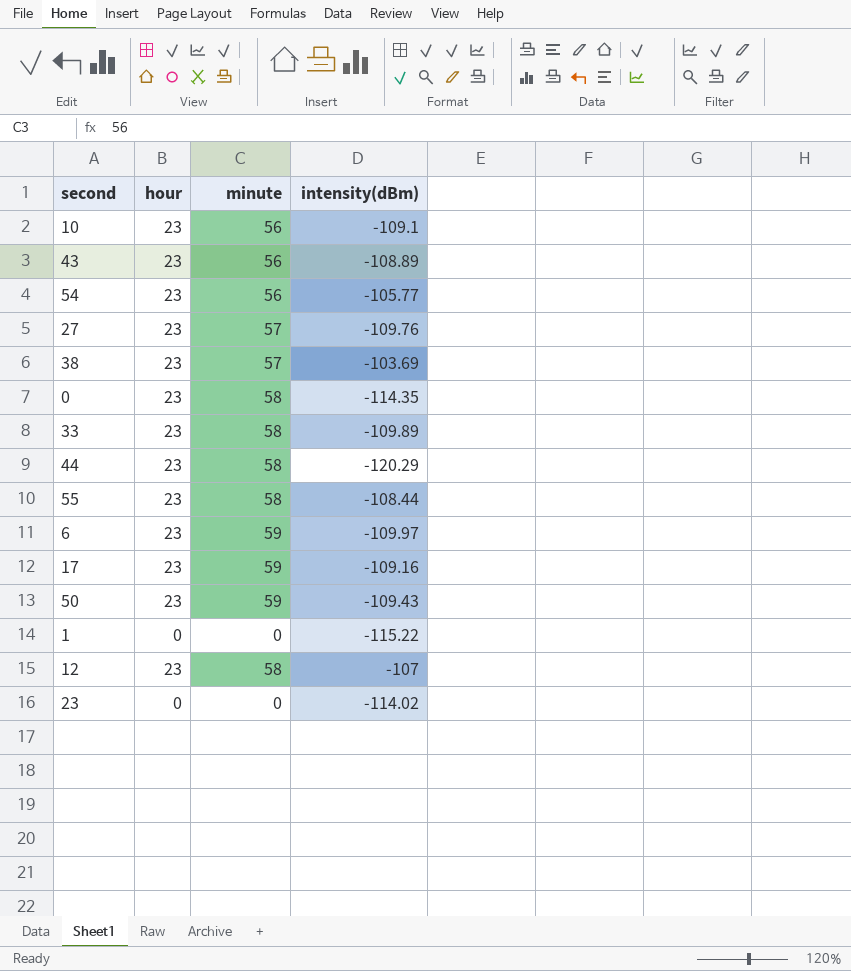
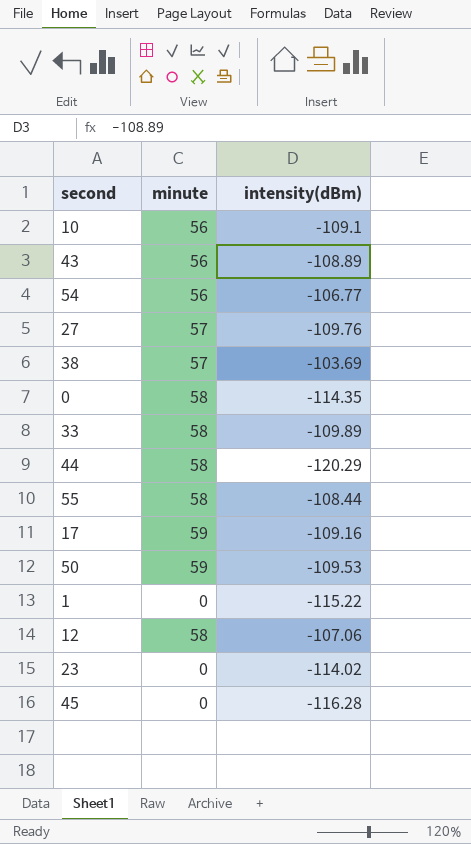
column hour | position: 2 -> none
row 6: 23 | 59 | -109.97 -> none
54 | intensity(dBm): -105.77 -> -106.77
50 | intensity(dBm): -109.43 -> -109.53
12 | intensity(dBm): -107 -> -107.06
row 45: none -> 0 | -116.28

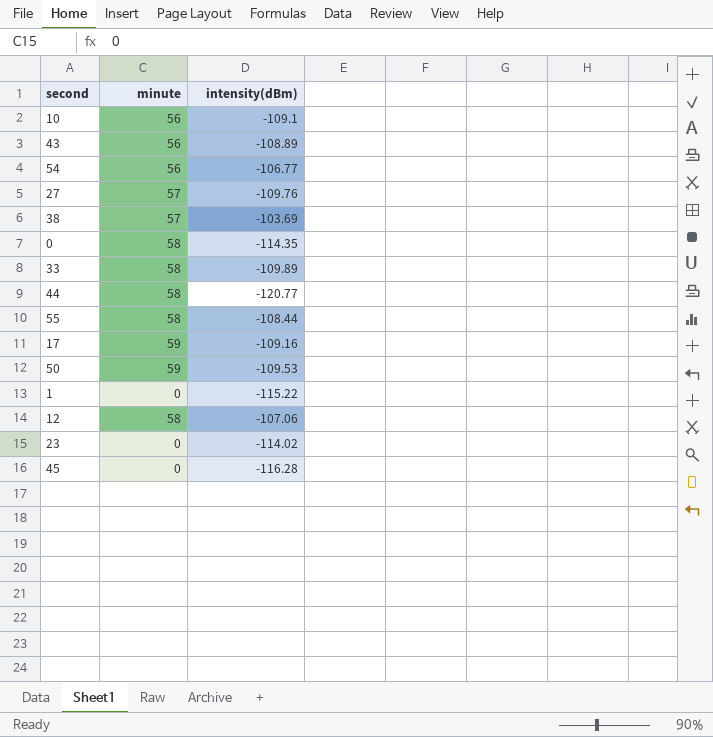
44 | intensity(dBm): -120.29 -> -120.77

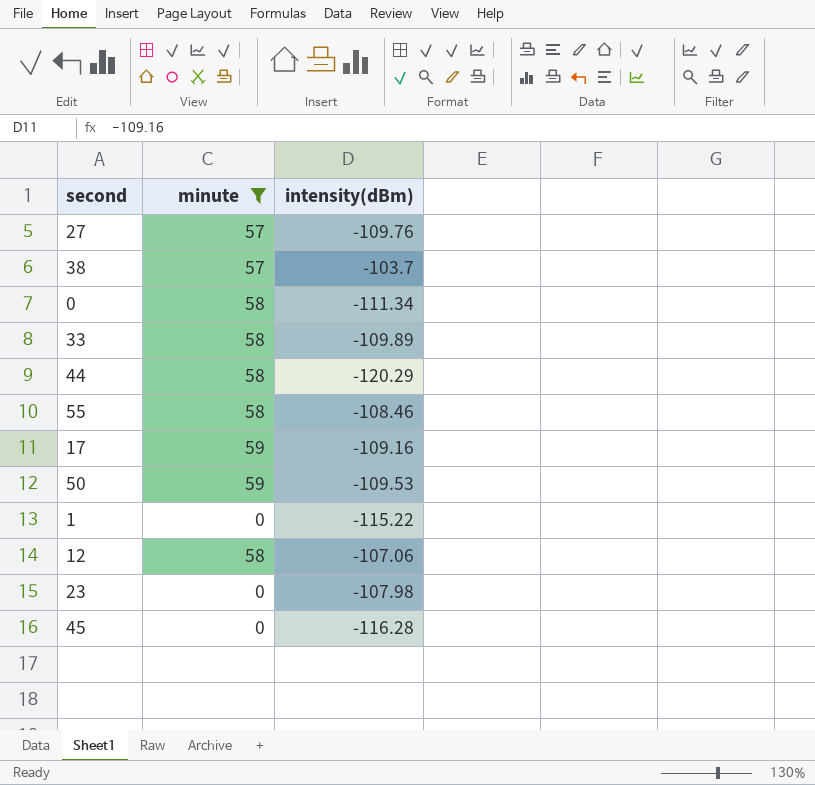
filter: none -> minute != 56
38 | intensity(dBm): -103.69 -> -103.7
0 | intensity(dBm): -114.35 -> -111.34
44 | intensity(dBm): -120.77 -> -120.29
55 | intensity(dBm): -108.44 -> -108.46
23 | intensity(dBm): -114.02 -> -107.98

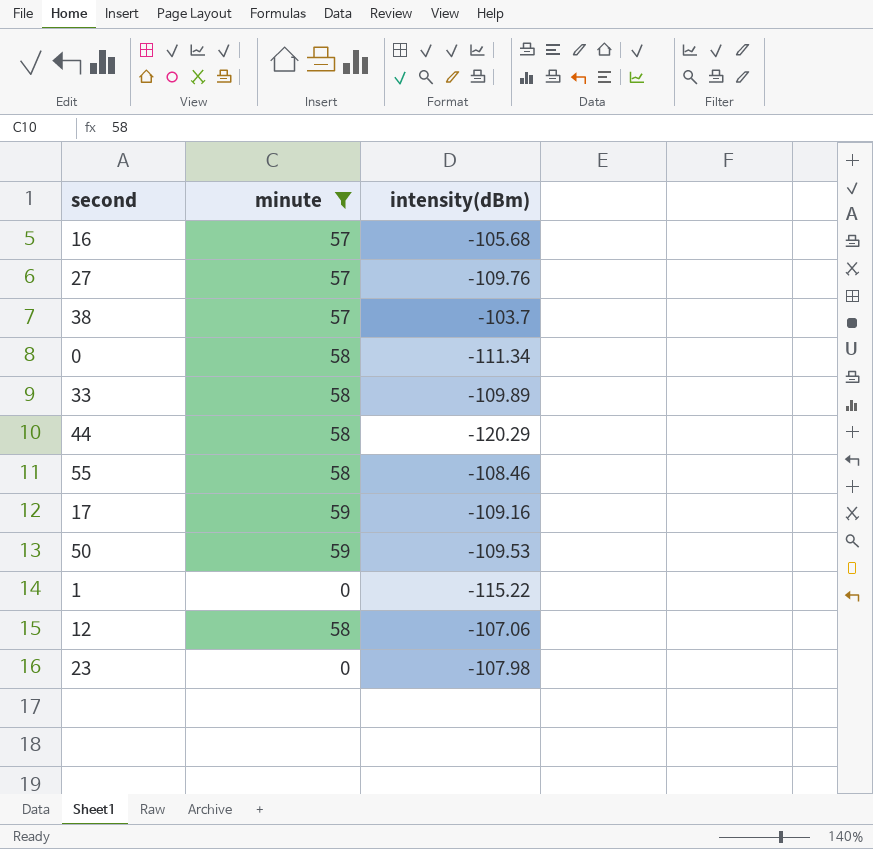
row 45: 0 | -116.28 -> none
row 16: none -> 57 | -105.68

